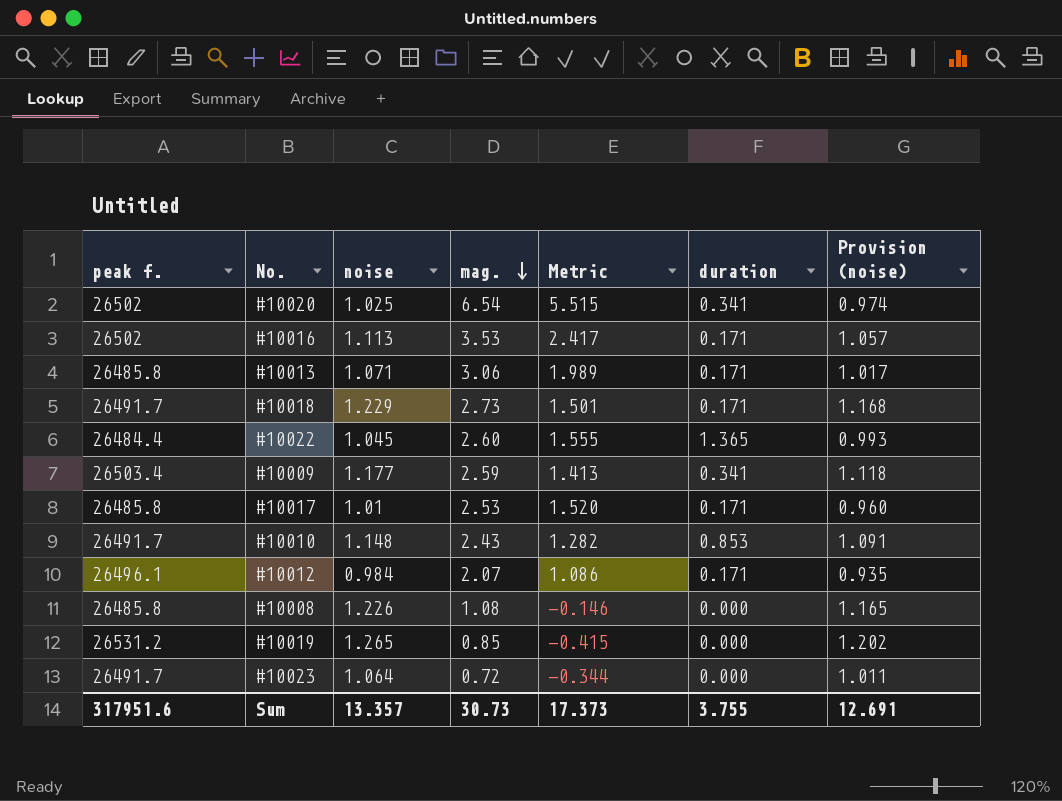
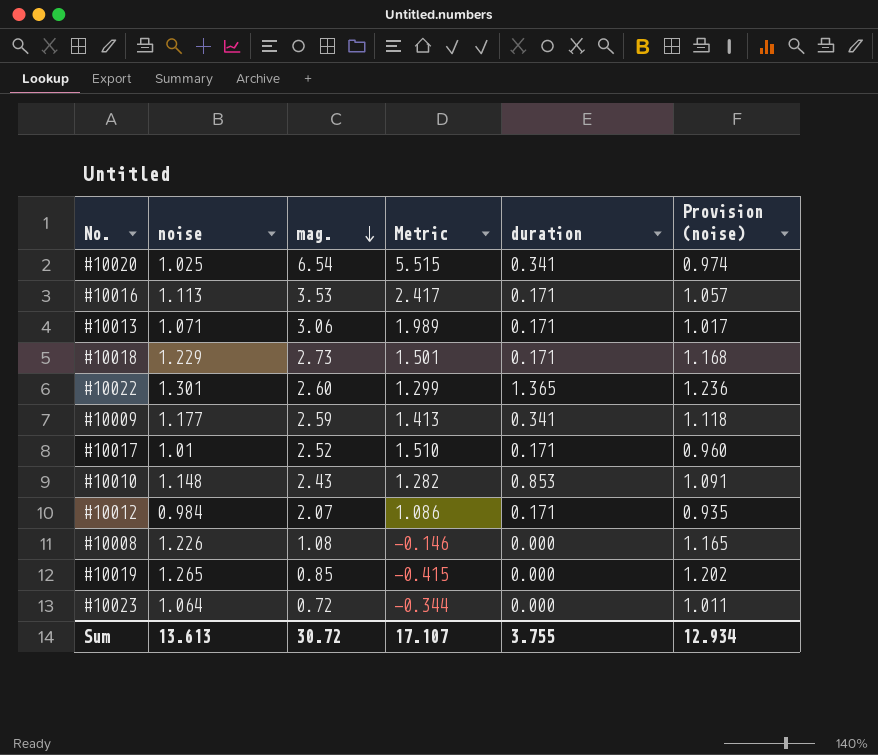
column peak f. | position: 1 -> none
#10022 | noise: 1.045 -> 1.301
#10022 | Metric: 1.555 -> 1.299
#10022 | Provision (noise): 0.993 -> 1.236
#10017 | mag.: 2.53 -> 2.52
#10017 | Metric: 1.520 -> 1.510
Sum | noise: 13.357 -> 13.613
Sum | mag.: 30.73 -> 30.72
Sum | Metric: 17.373 -> 17.107
Sum | Provision (noise): 12.691 -> 12.934

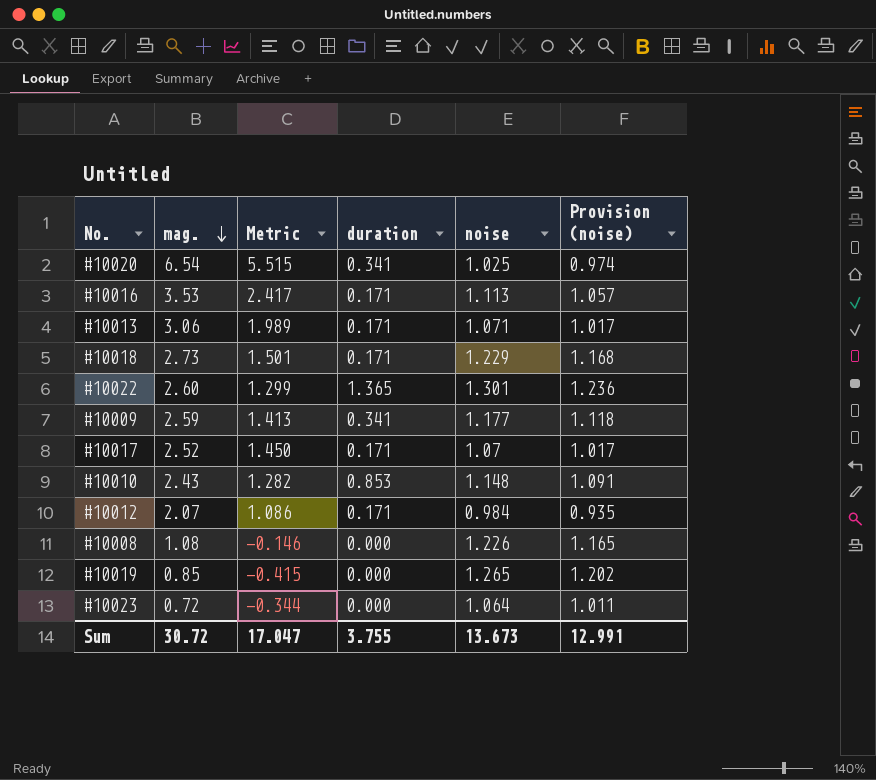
column noise | position: 2 -> 5
#10017 | Metric: 1.510 -> 1.450
#10017 | noise: 1.01 -> 1.07
#10017 | Provision (noise): 0.960 -> 1.017
Sum | Metric: 17.107 -> 17.047
Sum | noise: 13.613 -> 13.673
Sum | Provision (noise): 12.934 -> 12.991

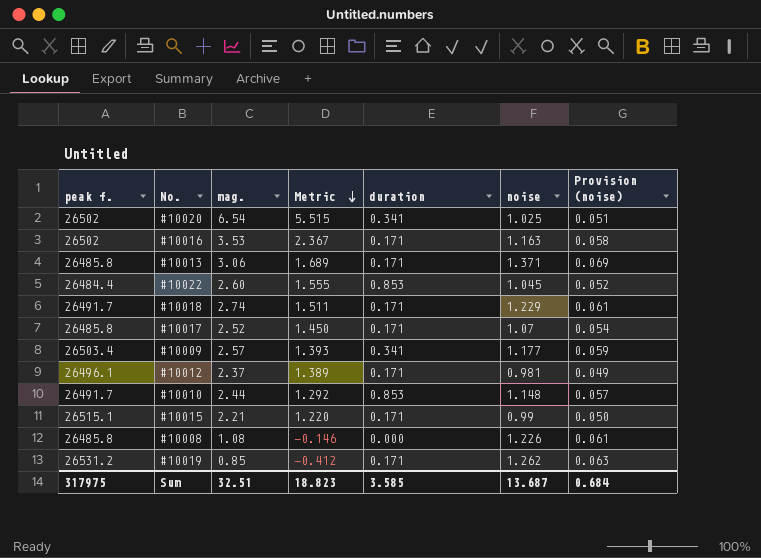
row order: mag. descending -> Metric descending
column peak f. | position: none -> 1
column Provision (noise) | formula: [noise] * 0.95 -> [noise] * 0.05
row #10023: 0.72 | -0.344 | 0.000 | 1.064 | 1.011 -> none
#10016 | Metric: 2.417 -> 2.367
#10016 | noise: 1.113 -> 1.163
#10013 | Metric: 1.989 -> 1.689
#10013 | noise: 1.071 -> 1.371
#10022 | Metric: 1.299 -> 1.555
#10022 | duration: 1.365 -> 0.853
#10022 | noise: 1.301 -> 1.045
#10018 | mag.: 2.73 -> 2.74
#10018 | Metric: 1.501 -> 1.511
#10009 | mag.: 2.59 -> 2.57
#10009 | Metric: 1.413 -> 1.393
#10012 | mag.: 2.07 -> 2.37
#10012 | Metric: 1.086 -> 1.389
#10012 | noise: 0.984 -> 0.981
#10010 | mag.: 2.43 -> 2.44
#10010 | Metric: 1.282 -> 1.292
row #10015: none -> 26515.1 | 2.21 | 1.220 | 0.171 | 0.99 | 0.050
#10019 | Metric: -0.415 -> -0.412
#10019 | duration: 0.000 -> 0.171
#10019 | noise: 1.265 -> 1.262
Sum | mag.: 30.72 -> 32.51
Sum | Metric: 17.047 -> 18.823
Sum | duration: 3.755 -> 3.585
Sum | noise: 13.673 -> 13.687
Sum | Provision (noise): 12.991 -> 0.684

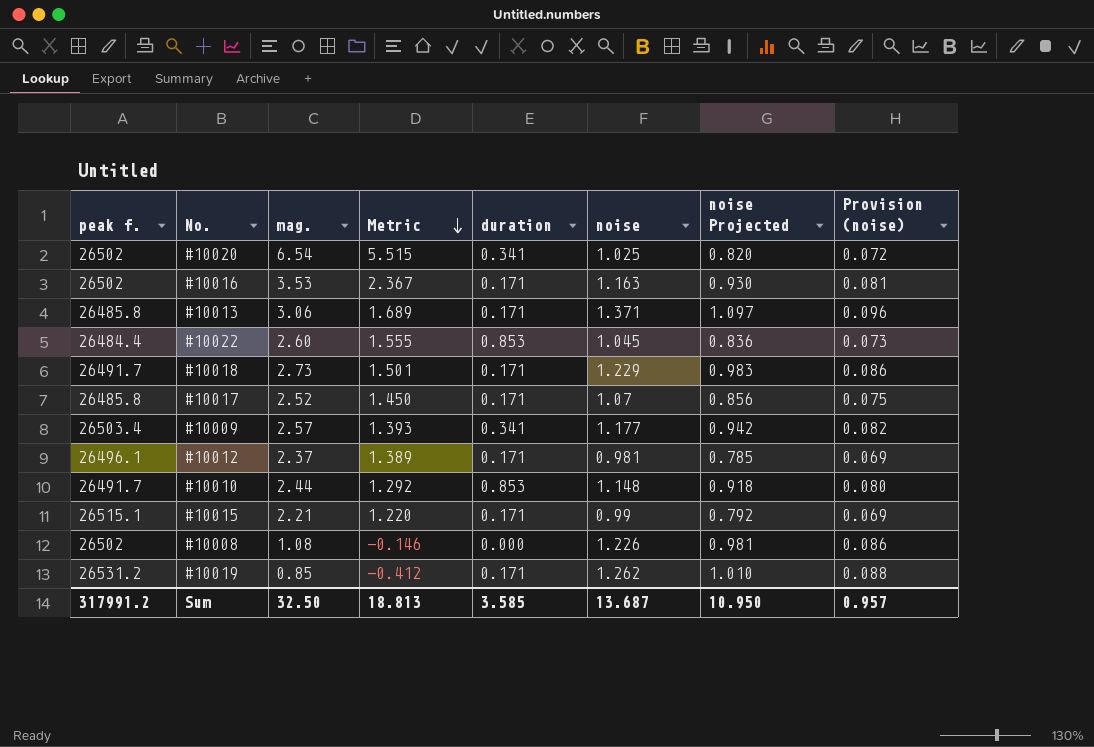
column noise Projected | formula: none -> [noise] * 0.8
column Provision (noise) | formula: [noise] * 0.05 -> [noise] * 0.07
#10018 | mag.: 2.74 -> 2.73
#10018 | Metric: 1.511 -> 1.501
#10008 | peak f.: 26485.8 -> 26502
Sum | peak f.: 317975 -> 317991.2
Sum | mag.: 32.51 -> 32.50
Sum | Metric: 18.823 -> 18.813
Sum | Provision (noise): 0.684 -> 0.957

